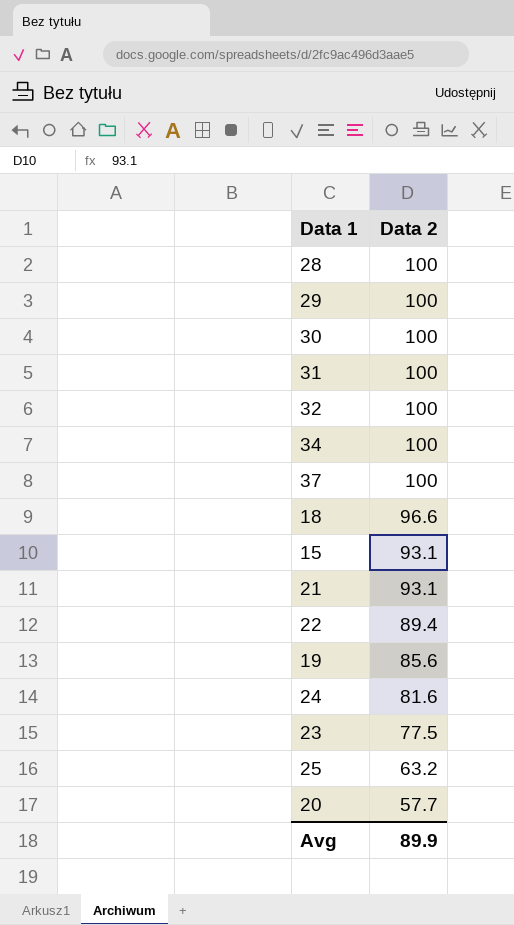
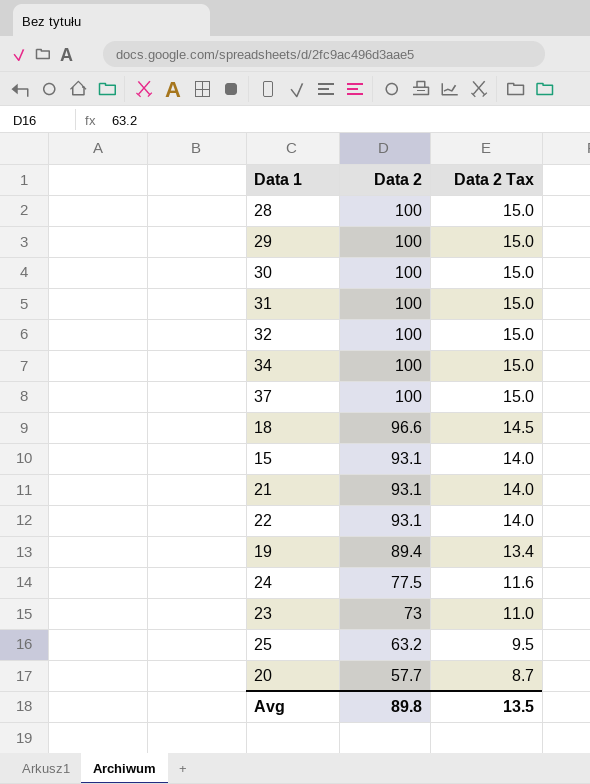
column Data 2 Tax | formula: none -> [Data 2] * 0.15
22 | Data 2: 89.4 -> 93.1
19 | Data 2: 85.6 -> 89.4
24 | Data 2: 81.6 -> 77.5
23 | Data 2: 77.5 -> 73
Avg | Data 2: 89.9 -> 89.8

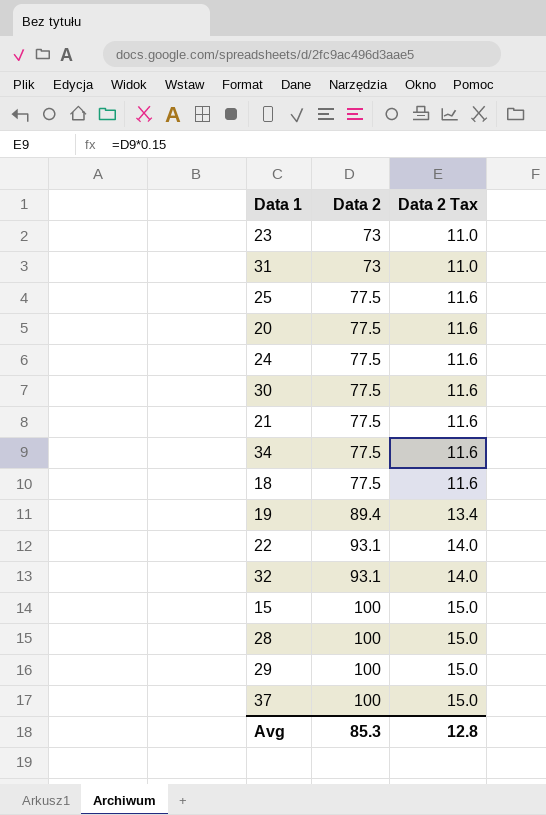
row order: Data 2 descending -> Data 2 ascending
31 | Data 2: 100 -> 73
31 | Data 2 Tax: 15.0 -> 11.0
25 | Data 2: 63.2 -> 77.5
25 | Data 2 Tax: 9.5 -> 11.6
20 | Data 2: 57.7 -> 77.5
20 | Data 2 Tax: 8.7 -> 11.6
30 | Data 2: 100 -> 77.5
30 | Data 2 Tax: 15.0 -> 11.6
21 | Data 2: 93.1 -> 77.5
21 | Data 2 Tax: 14.0 -> 11.6
34 | Data 2: 100 -> 77.5
34 | Data 2 Tax: 15.0 -> 11.6
18 | Data 2: 96.6 -> 77.5
18 | Data 2 Tax: 14.5 -> 11.6
32 | Data 2: 100 -> 93.1
32 | Data 2 Tax: 15.0 -> 14.0
15 | Data 2: 93.1 -> 100
15 | Data 2 Tax: 14.0 -> 15.0
Avg | Data 2: 89.8 -> 85.3
Avg | Data 2 Tax: 13.5 -> 12.8

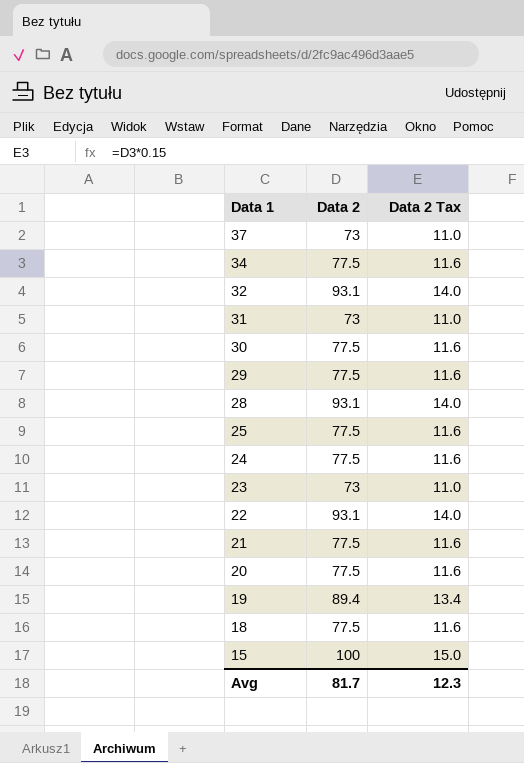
row order: Data 2 ascending -> Data 1 descending
37 | Data 2: 100 -> 73
37 | Data 2 Tax: 15.0 -> 11.0
29 | Data 2: 100 -> 77.5
29 | Data 2 Tax: 15.0 -> 11.6
28 | Data 2: 100 -> 93.1
28 | Data 2 Tax: 15.0 -> 14.0
Avg | Data 2: 85.3 -> 81.7
Avg | Data 2 Tax: 12.8 -> 12.3

